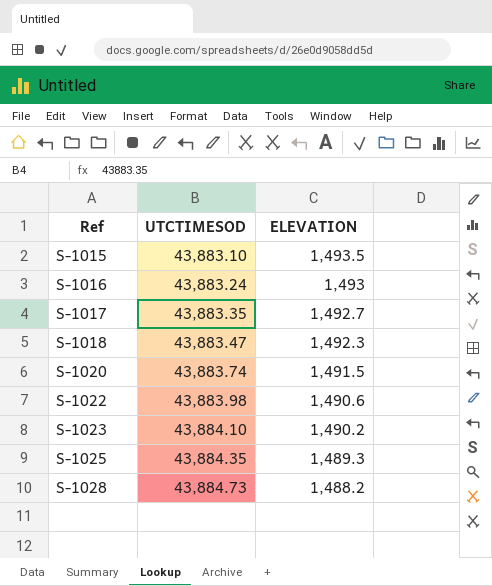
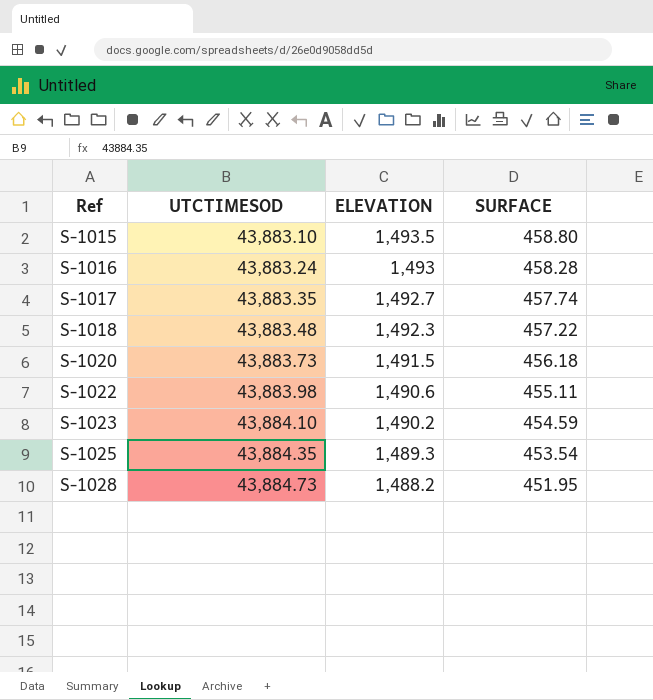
column SURFACE | position: none -> 4
S-1018 | UTCTIMESOD: 43,883.47 -> 43,883.48
S-1020 | UTCTIMESOD: 43,883.74 -> 43,883.73

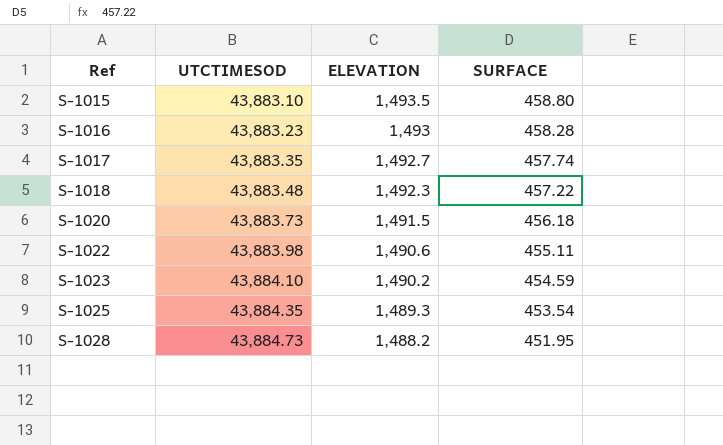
S-1016 | UTCTIMESOD: 43,883.24 -> 43,883.23

